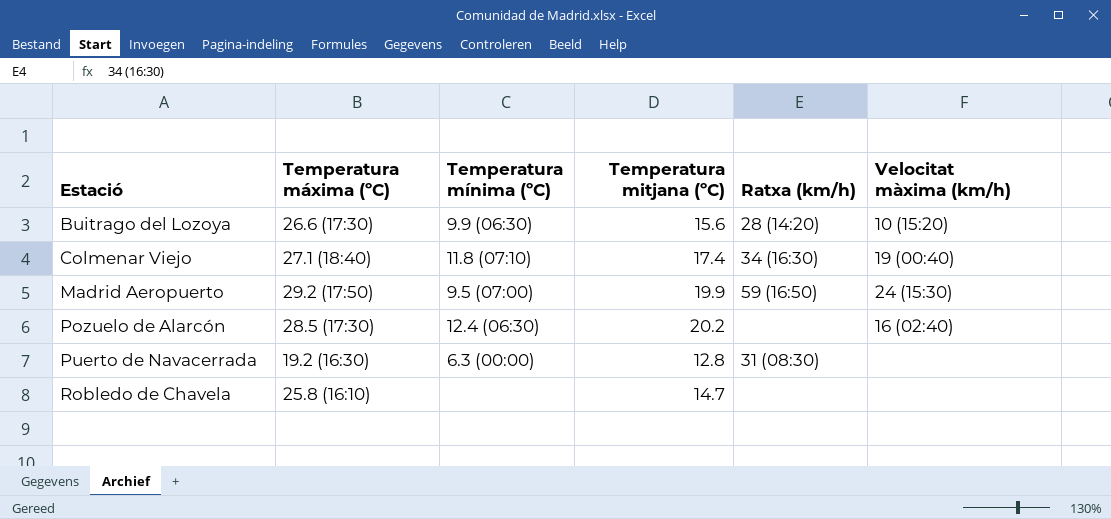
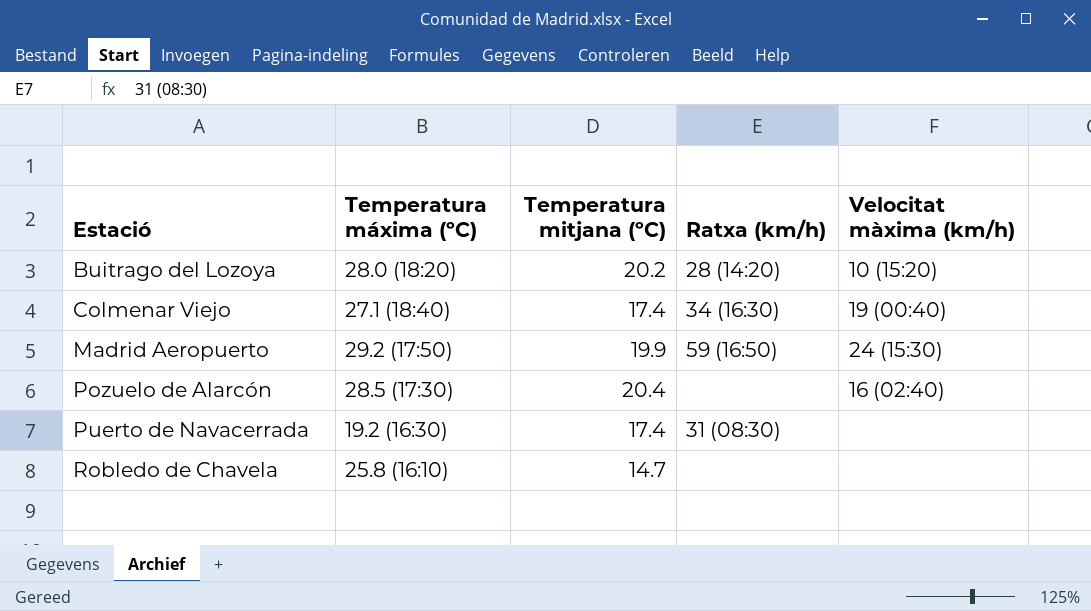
column Temperatura mínima (ºC) | position: 3 -> none
Buitrago del Lozoya | Temperatura máxima (ºC): 26.6 (17:30) -> 28.0 (18:20)
Buitrago del Lozoya | Temperatura mitjana (ºC): 15.6 -> 20.2
Pozuelo de Alarcón | Temperatura mitjana (ºC): 20.2 -> 20.4
Puerto de Navacerrada | Temperatura mitjana (ºC): 12.8 -> 17.4

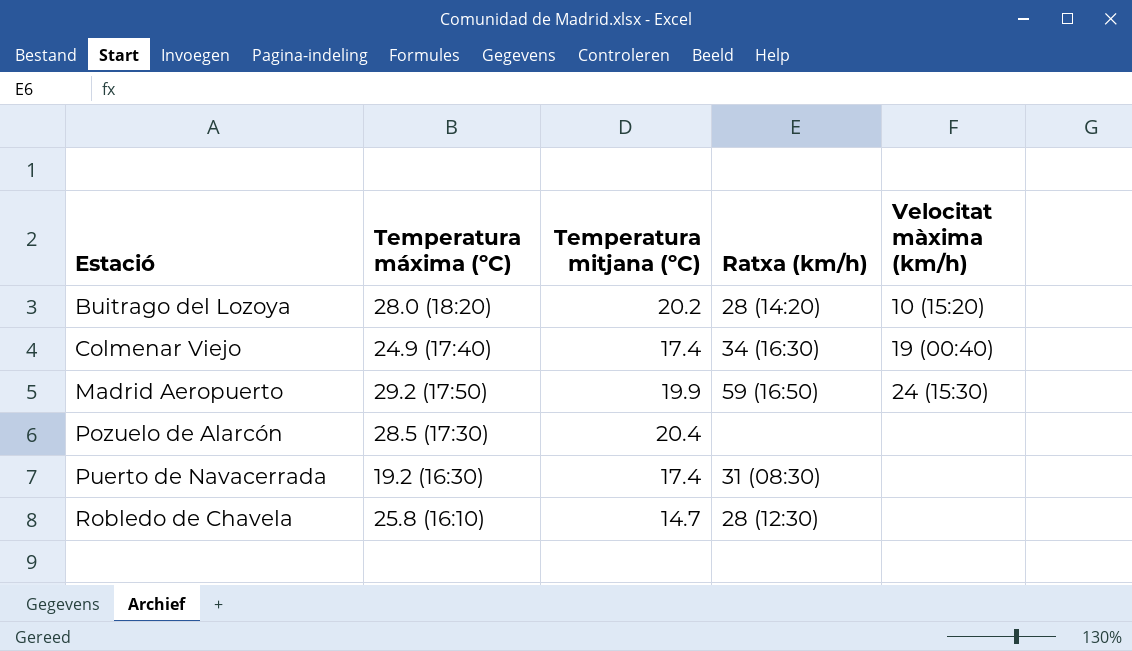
Colmenar Viejo | Temperatura máxima (ºC): 27.1 (18:40) -> 24.9 (17:40)
Pozuelo de Alarcón | Velocitat màxima (km/h): 16 (02:40) -> none
Robledo de Chavela | Ratxa (km/h): none -> 28 (12:30)

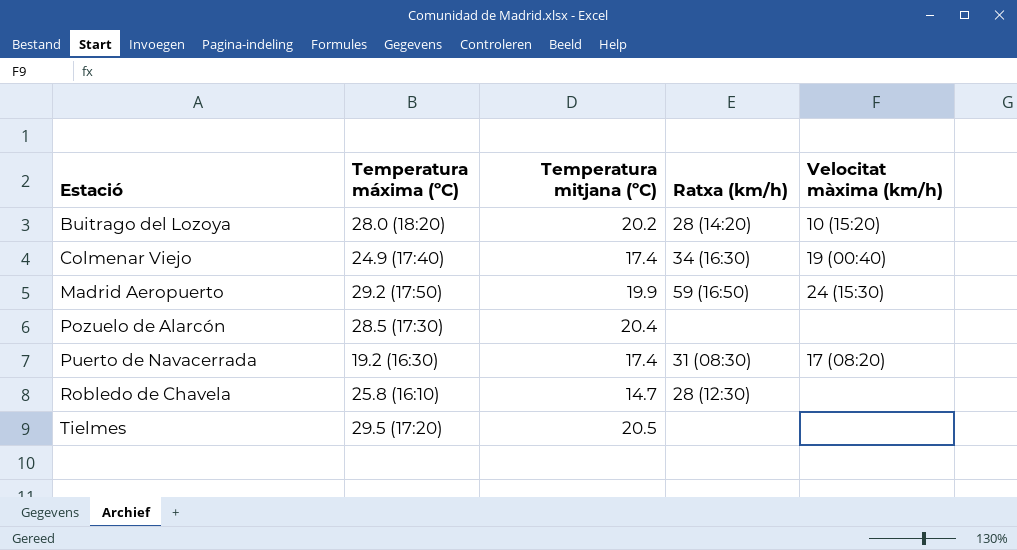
Puerto de Navacerrada | Velocitat màxima (km/h): none -> 17 (08:20)
row Tielmes: none -> 29.5 (17:20) | 20.5 | none | none

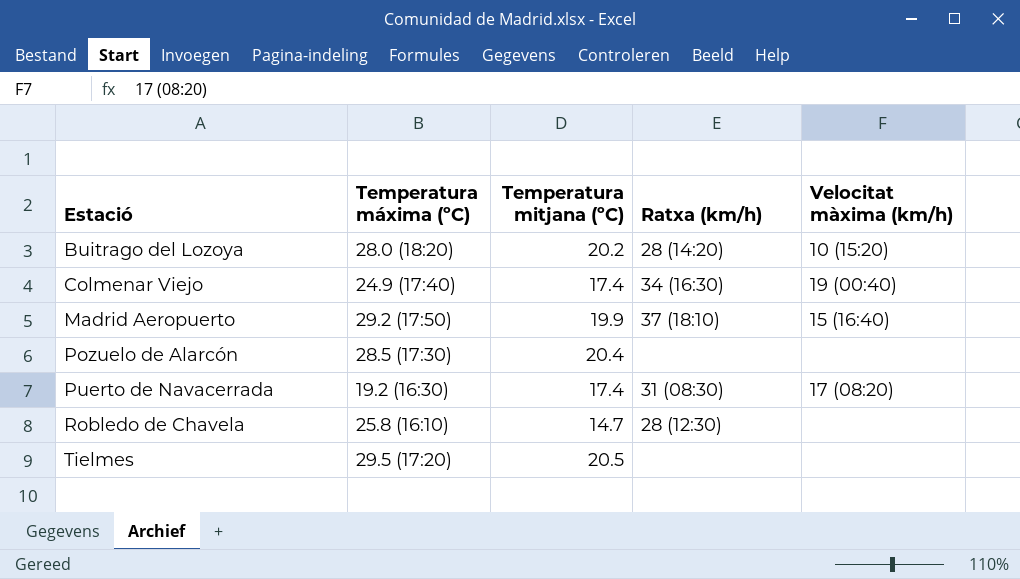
Madrid Aeropuerto | Ratxa (km/h): 59 (16:50) -> 37 (18:10)
Madrid Aeropuerto | Velocitat màxima (km/h): 24 (15:30) -> 15 (16:40)

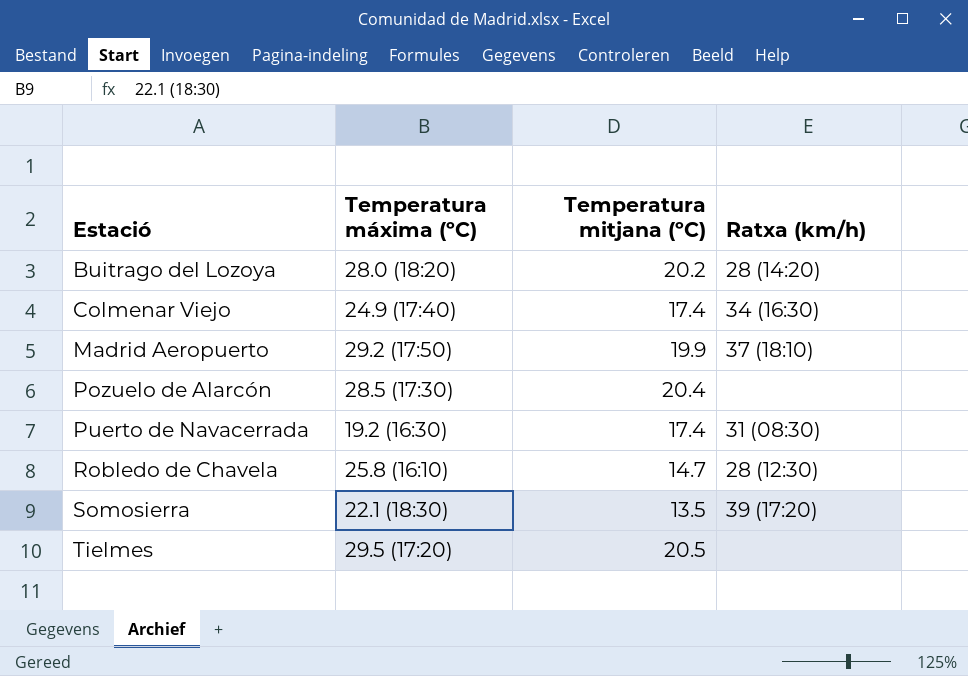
column Velocitat màxima (km/h) | position: 5 -> none
row Somosierra: none -> 22.1 (18:30) | 13.5 | 39 (17:20)

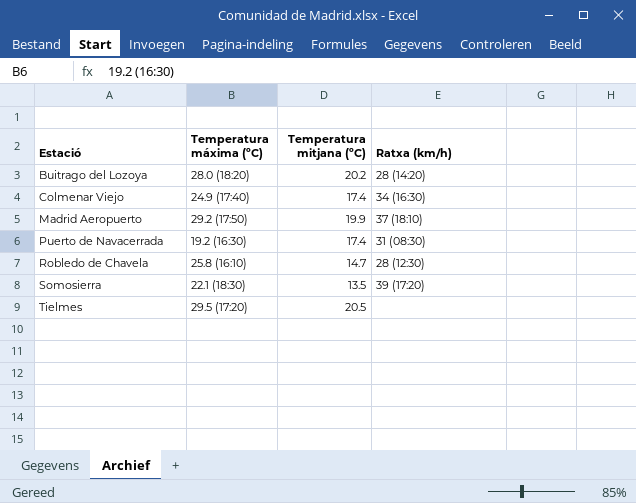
row Pozuelo de Alarcón: 28.5 (17:30) | 20.4 | none -> none

